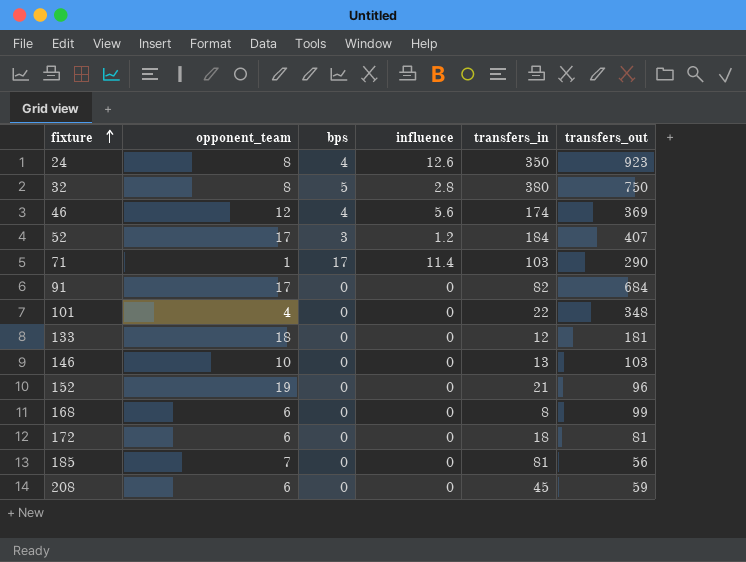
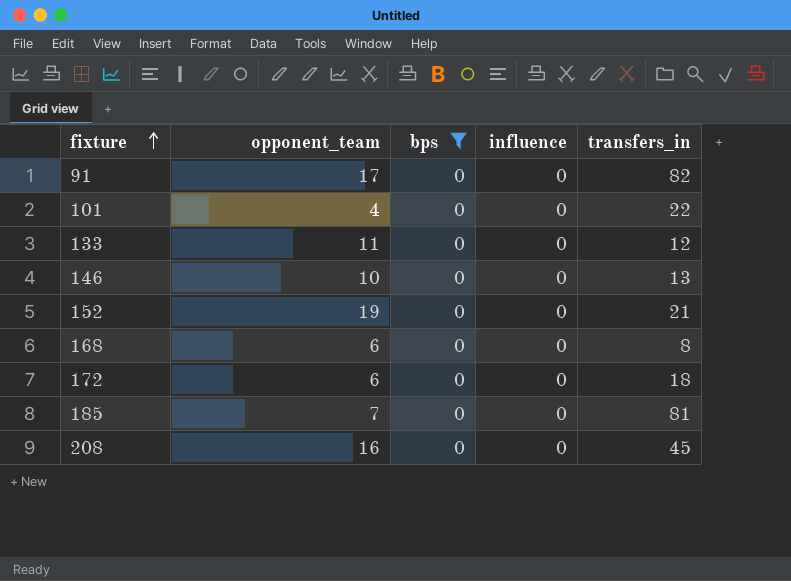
filter: none -> bps = 0
column transfers_out | position: 6 -> none
133 | opponent_team: 18 -> 11
208 | opponent_team: 6 -> 16

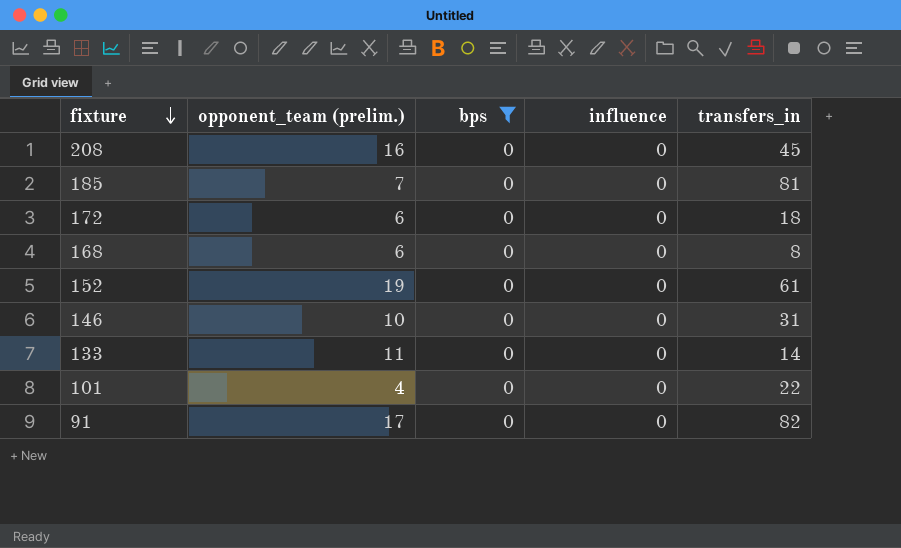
row order: fixture ascending -> fixture descending
column name: opponent_team -> opponent_team (prelim.)
152 | transfers_in: 21 -> 61
146 | transfers_in: 13 -> 31
133 | transfers_in: 12 -> 14

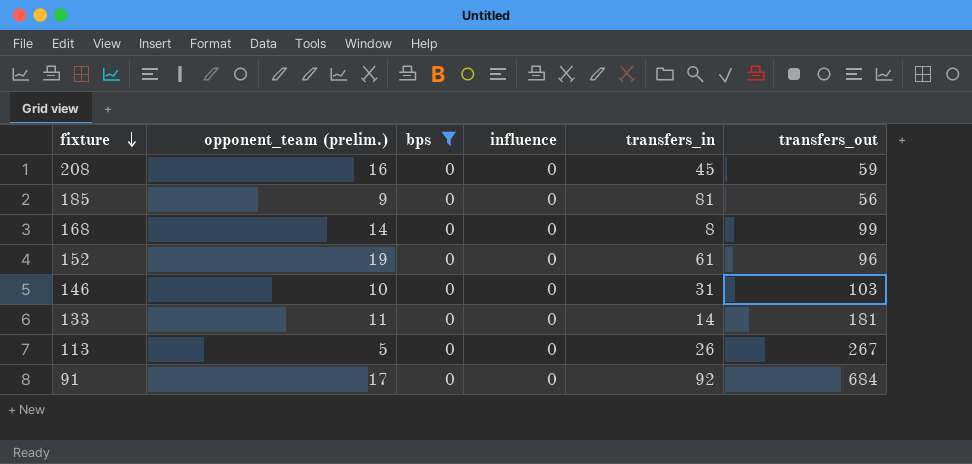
column transfers_out | position: none -> 6
row 172: 6 | 0 | 0 | 18 -> none
row 101: 4 | 0 | 0 | 22 -> none
185 | opponent_team (prelim.): 7 -> 9
168 | opponent_team (prelim.): 6 -> 14
row 113: none -> 5 | 0 | 0 | 26 | 267
91 | transfers_in: 82 -> 92

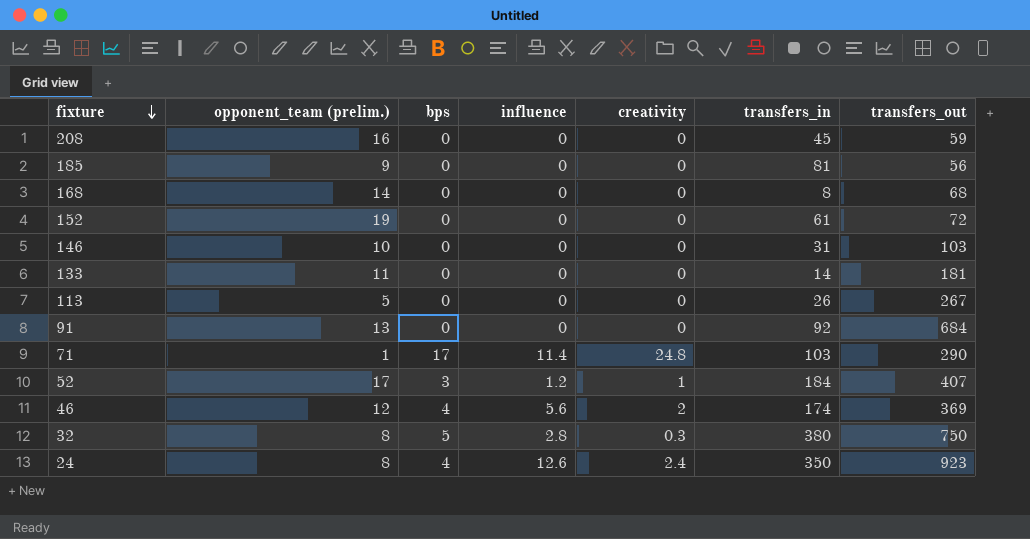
filter: bps = 0 -> none
column creativity | position: none -> 5
168 | transfers_out: 99 -> 68
152 | transfers_out: 96 -> 72
91 | opponent_team (prelim.): 17 -> 13

